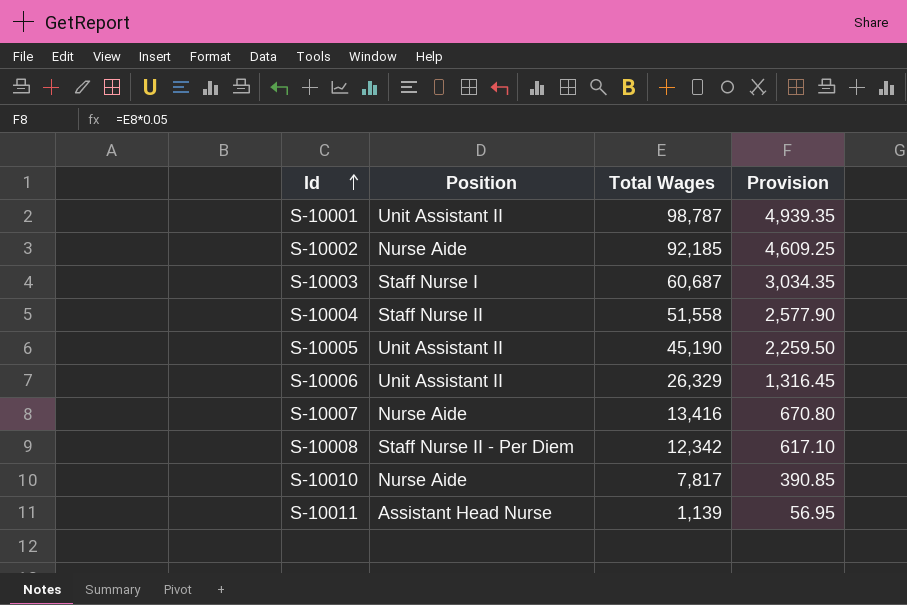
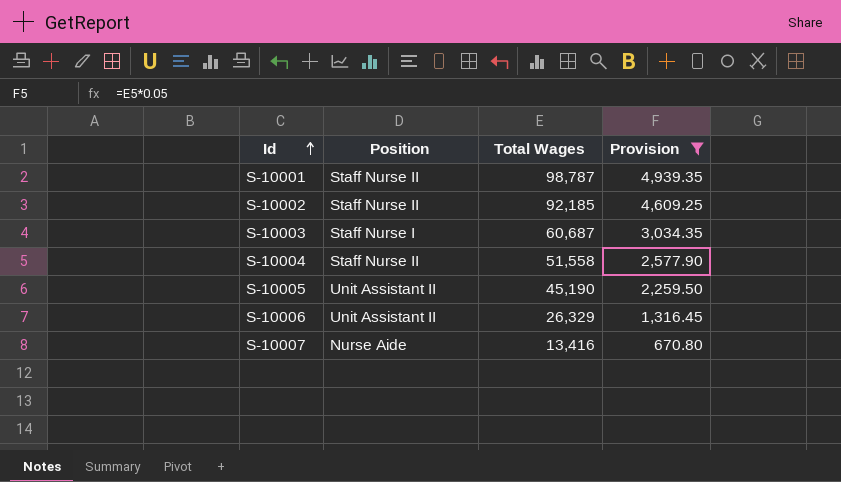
filter: none -> Provision >= 670.80
S-10001 | Position: Unit Assistant II -> Staff Nurse II
S-10002 | Position: Nurse Aide -> Staff Nurse II

